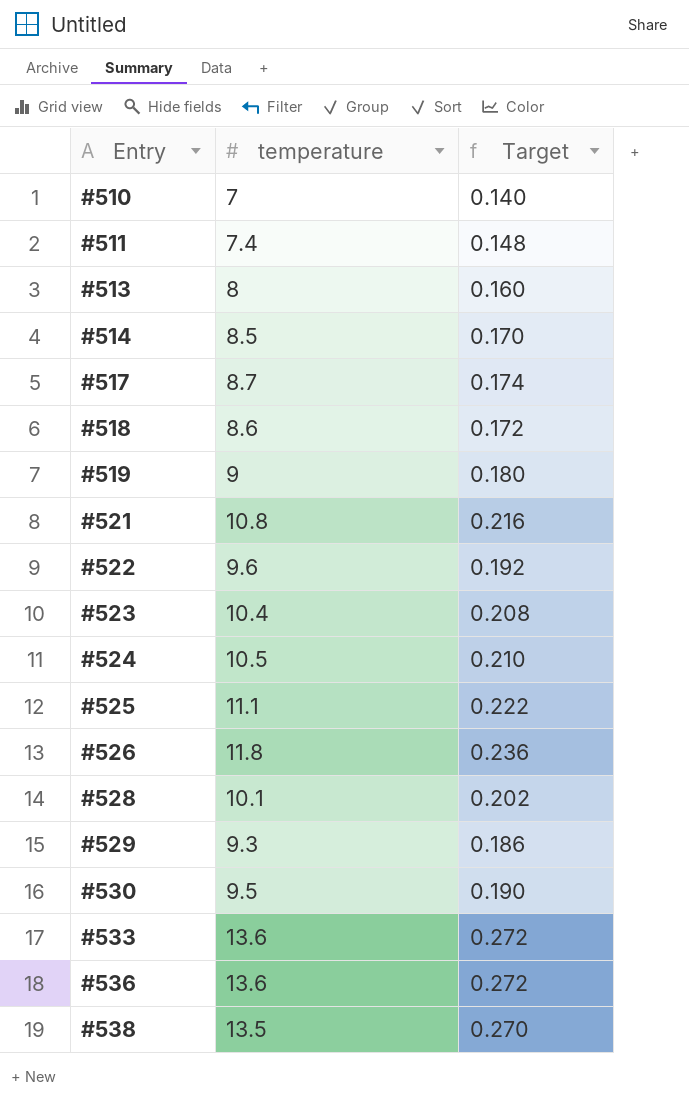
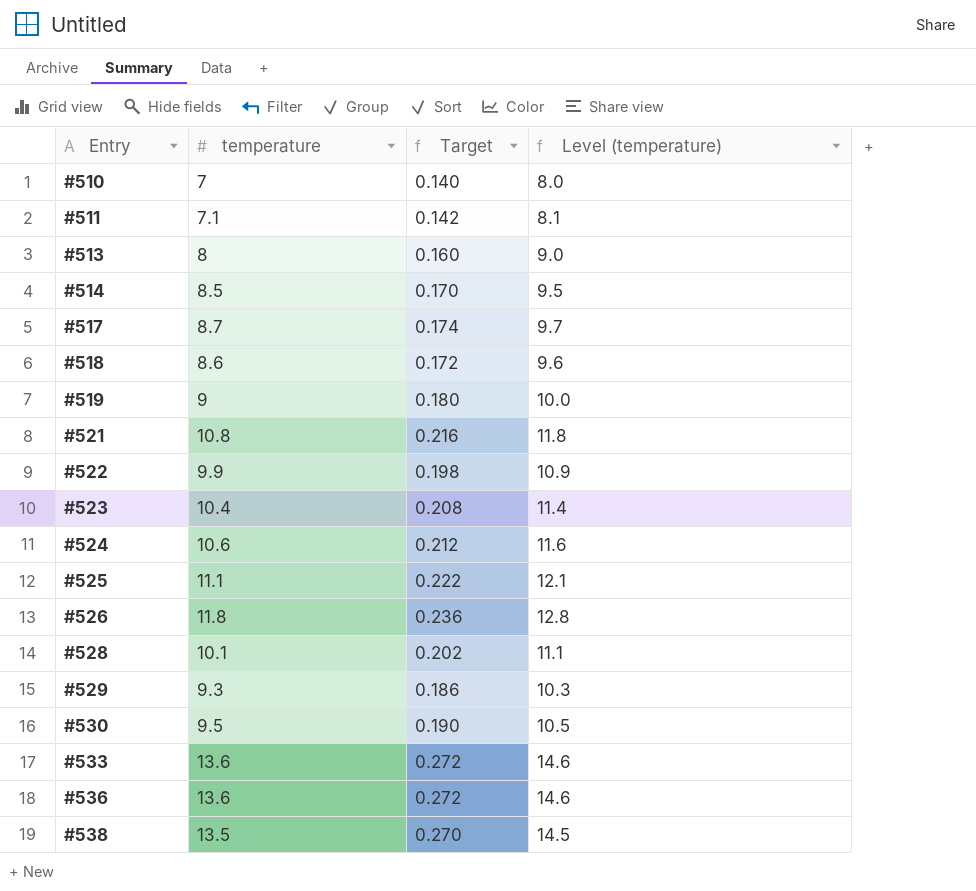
column Level (temperature) | formula: none -> [temperature] + 1
#511 | temperature: 7.4 -> 7.1
#511 | Target: 0.148 -> 0.142
#522 | temperature: 9.6 -> 9.9
#522 | Target: 0.192 -> 0.198
#524 | temperature: 10.5 -> 10.6
#524 | Target: 0.210 -> 0.212

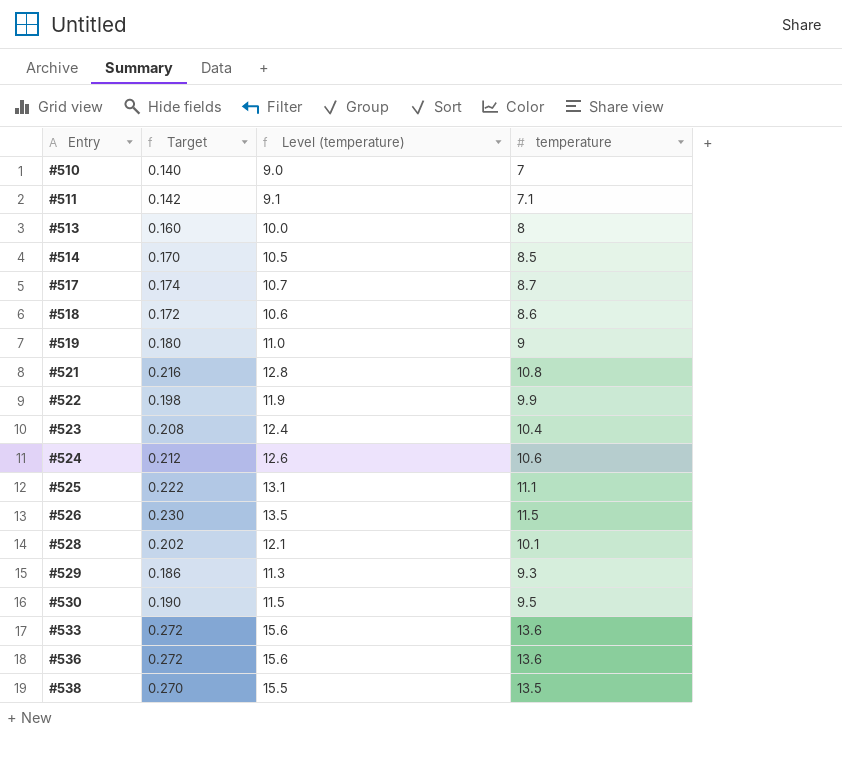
column Level (temperature) | formula: [temperature] + 1 -> [temperature] + 2
column temperature | position: 2 -> 4
#526 | Target: 0.236 -> 0.230
#526 | temperature: 11.8 -> 11.5

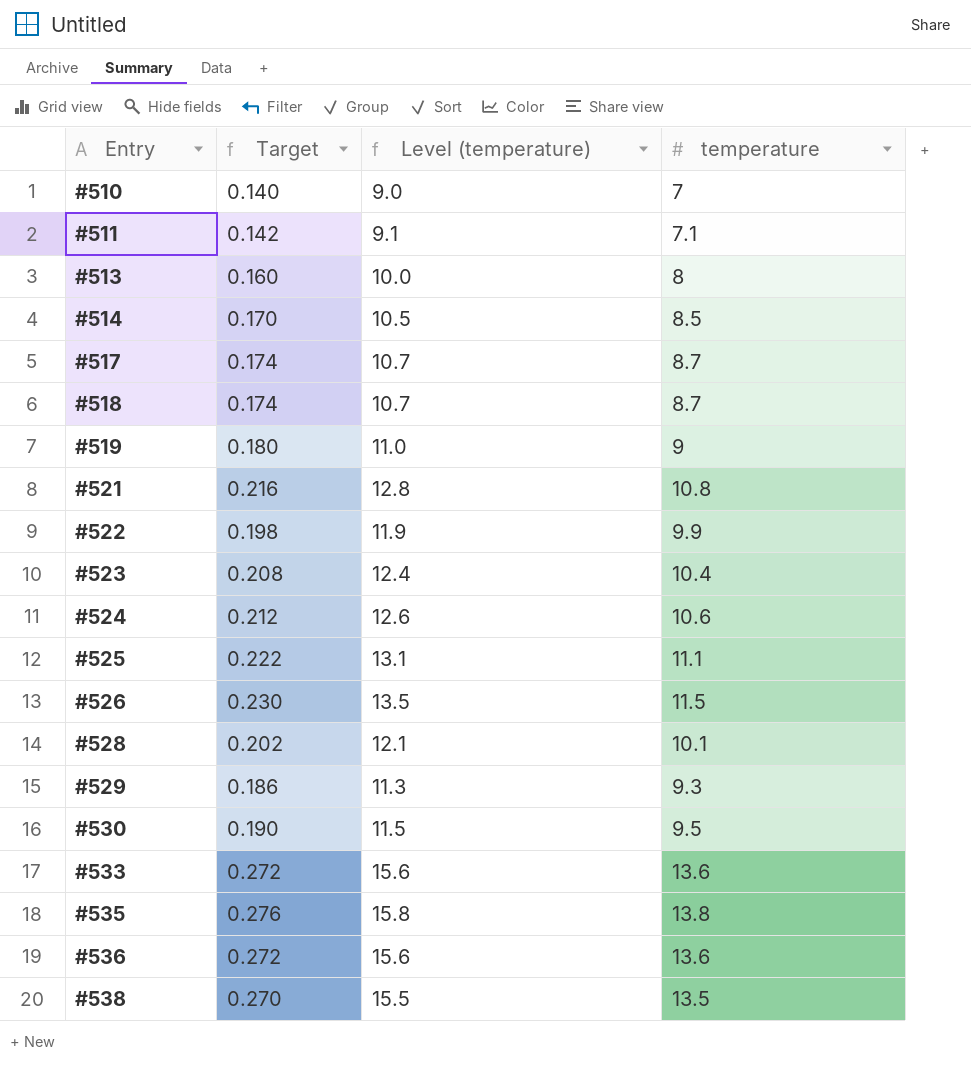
#518 | Target: 0.172 -> 0.174
#518 | Level (temperature): 10.6 -> 10.7
#518 | temperature: 8.6 -> 8.7
row #535: none -> 0.276 | 15.8 | 13.8

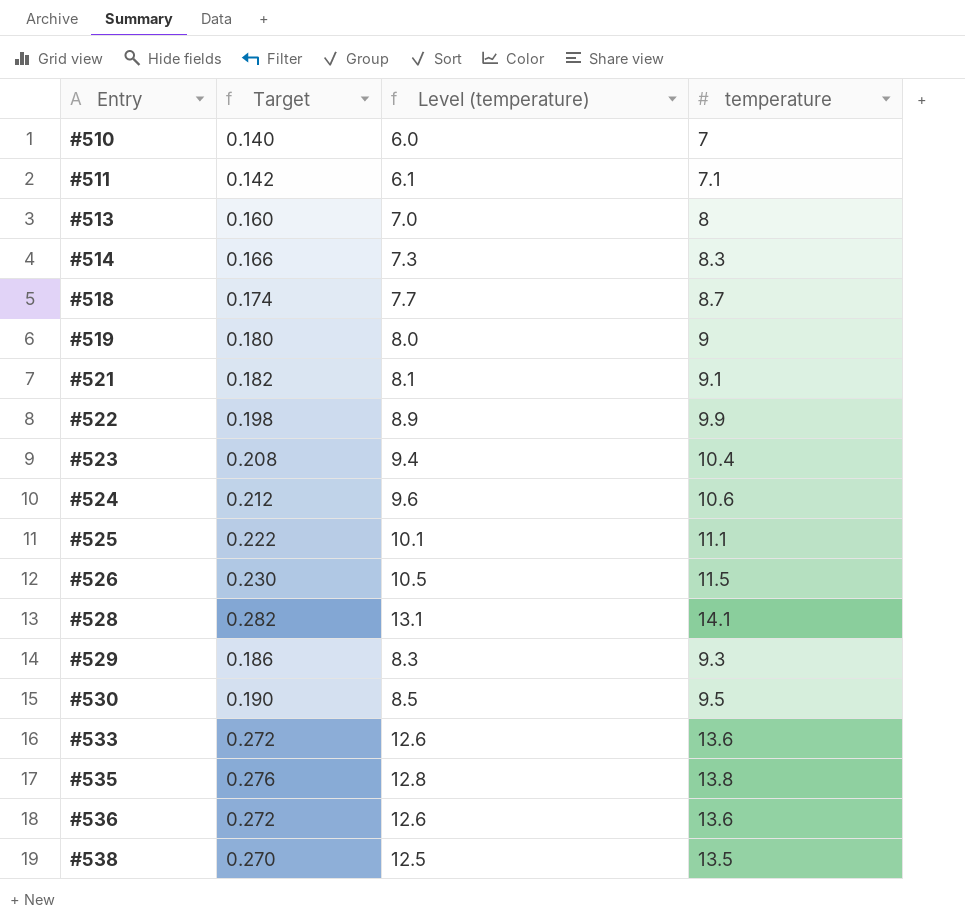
column Level (temperature) | formula: [temperature] + 2 -> [temperature] - 1
row #517: 0.174 | 10.7 | 8.7 -> none
#514 | Target: 0.170 -> 0.166
#514 | temperature: 8.5 -> 8.3
#521 | Target: 0.216 -> 0.182
#521 | temperature: 10.8 -> 9.1
#528 | Target: 0.202 -> 0.282
#528 | temperature: 10.1 -> 14.1

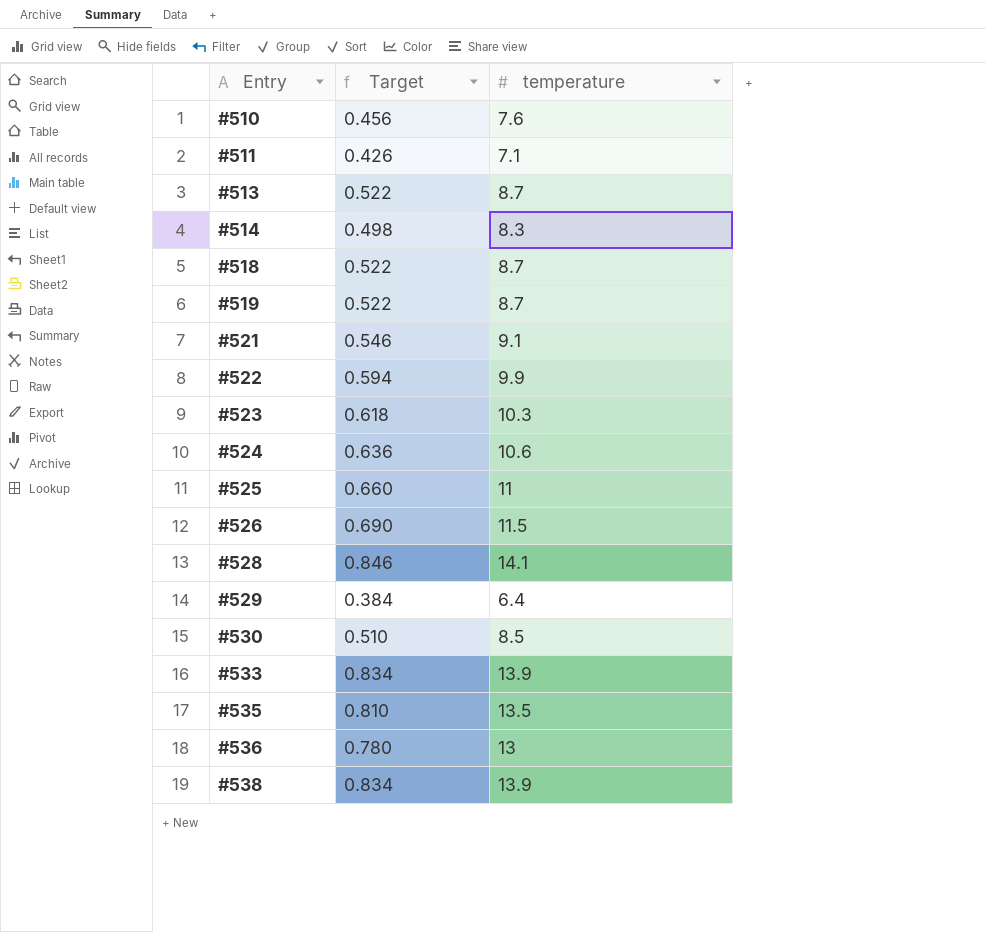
column Level (temperature) | formula: [temperature] - 1 -> none
column Target | formula: [temperature] * 0.02 -> [temperature] * 0.06
#510 | temperature: 7 -> 7.6
#513 | temperature: 8 -> 8.7
#519 | temperature: 9 -> 8.7
#523 | temperature: 10.4 -> 10.3
#525 | temperature: 11.1 -> 11
#529 | temperature: 9.3 -> 6.4
#530 | temperature: 9.5 -> 8.5
#533 | temperature: 13.6 -> 13.9
#535 | temperature: 13.8 -> 13.5
#536 | temperature: 13.6 -> 13
#538 | temperature: 13.5 -> 13.9

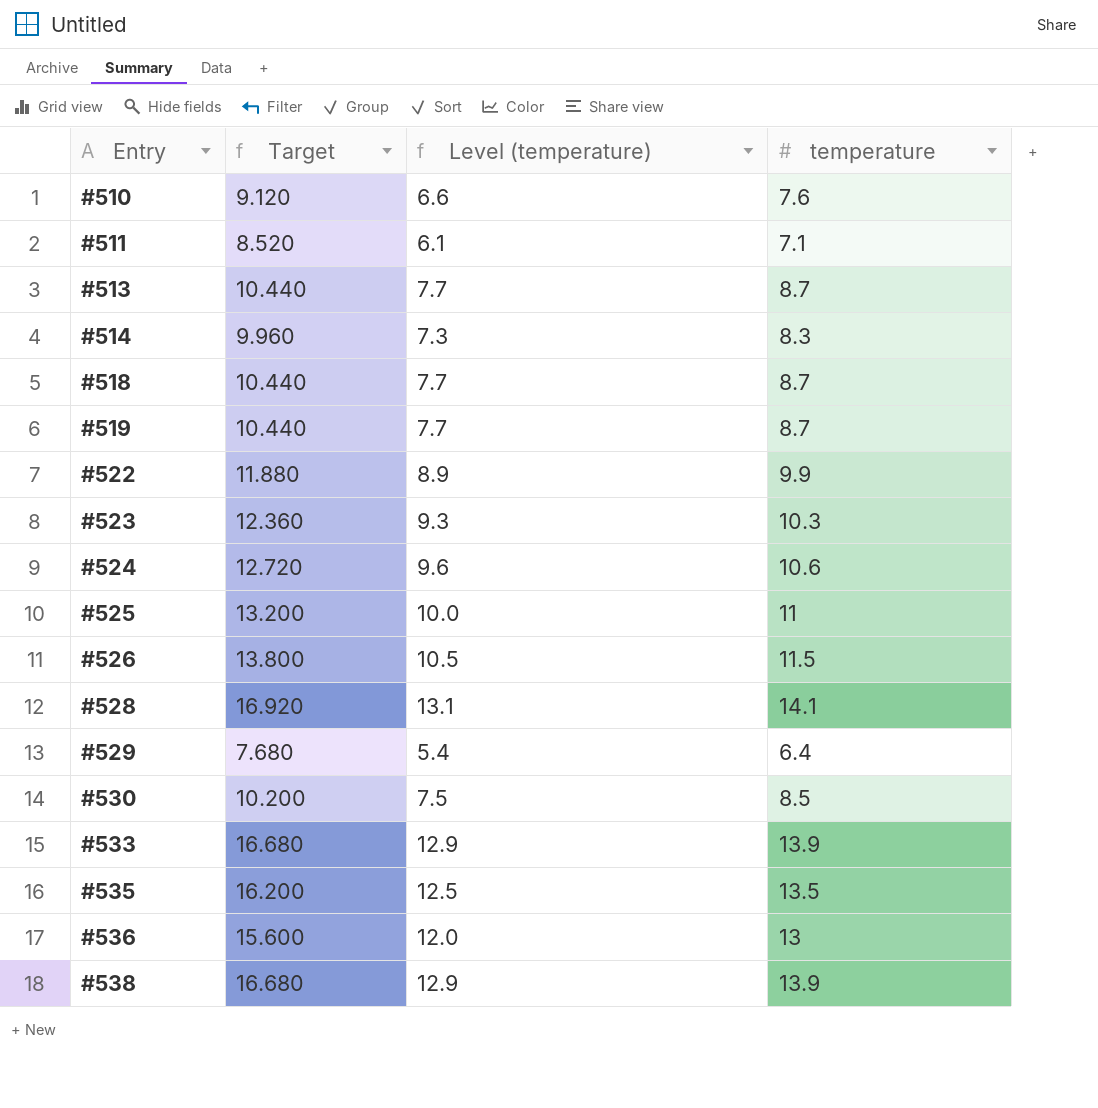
column Target | formula: [temperature] * 0.06 -> [temperature] * 1.2
column Level (temperature) | formula: none -> [temperature] - 1
row #521: 0.546 | 9.1 -> none

